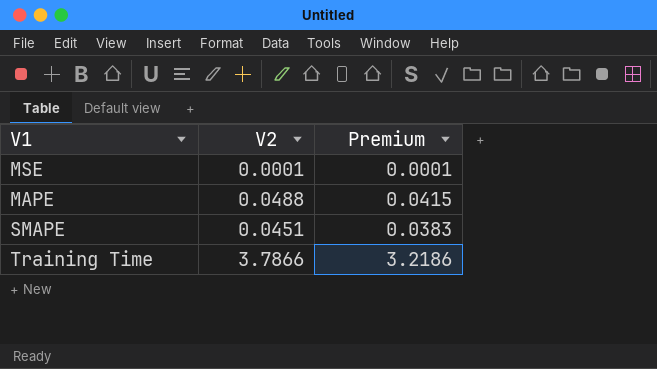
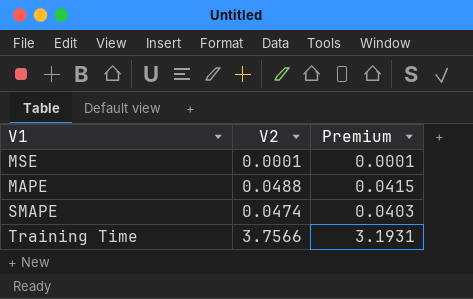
SMAPE | V2: 0.0451 -> 0.0474
SMAPE | Premium: 0.0383 -> 0.0403
Training Time | V2: 3.7866 -> 3.7566
Training Time | Premium: 3.2186 -> 3.1931

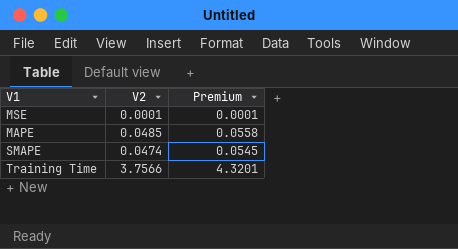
column Premium | formula: [V2] * 0.85 -> [V2] * 1.15
MAPE | V2: 0.0488 -> 0.0485

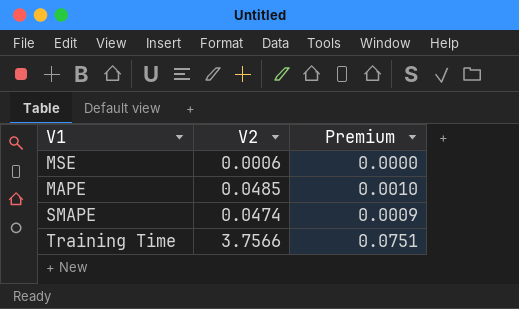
column Premium | formula: [V2] * 1.15 -> [V2] * 0.02
MSE | V2: 0.0001 -> 0.0006

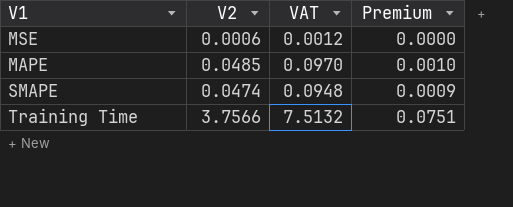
column VAT | formula: none -> [V2] * 2

